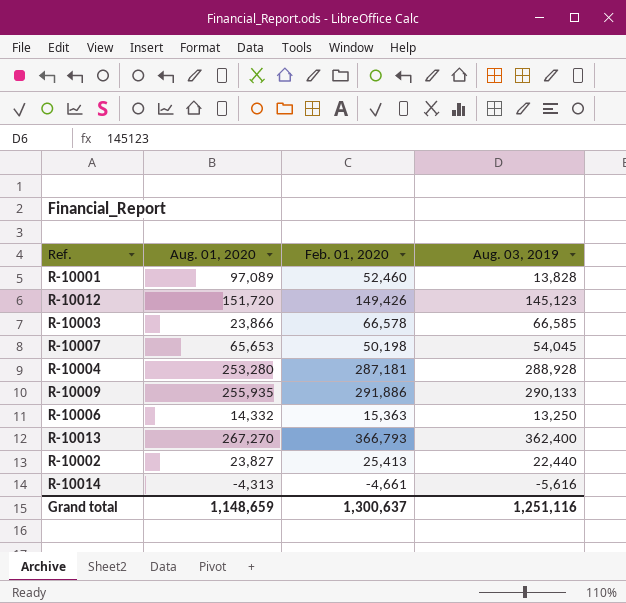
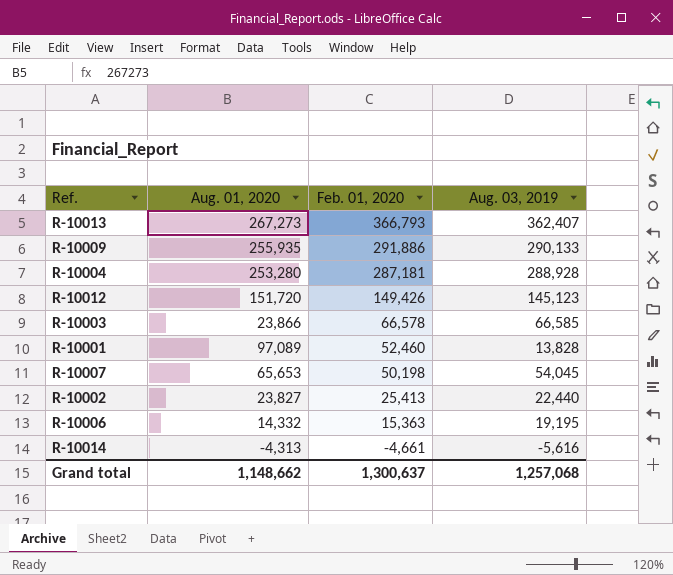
row order: none -> Feb. 01, 2020 descending
R-10013 | Aug. 01, 2020: 267,270 -> 267,273
R-10013 | Aug. 03, 2019: 362,400 -> 362,407
R-10006 | Aug. 03, 2019: 13,250 -> 19,195
Grand total | Aug. 01, 2020: 1,148,659 -> 1,148,662
Grand total | Aug. 03, 2019: 1,251,116 -> 1,257,068

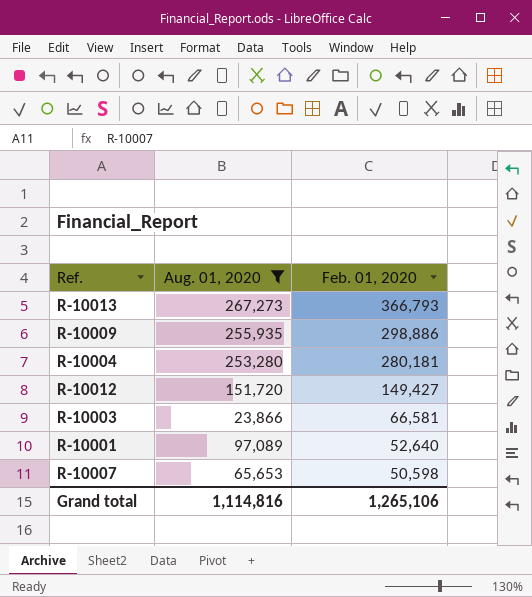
filter: none -> Aug. 01, 2020 >= 23,866
column Aug. 03, 2019 | position: 4 -> none
R-10009 | Feb. 01, 2020: 291,886 -> 298,886
R-10004 | Feb. 01, 2020: 287,181 -> 280,181
R-10012 | Feb. 01, 2020: 149,426 -> 149,427
R-10003 | Feb. 01, 2020: 66,578 -> 66,581
R-10001 | Feb. 01, 2020: 52,460 -> 52,640
R-10007 | Feb. 01, 2020: 50,198 -> 50,598
Grand total | Aug. 01, 2020: 1,148,662 -> 1,114,816
Grand total | Feb. 01, 2020: 1,300,637 -> 1,265,106

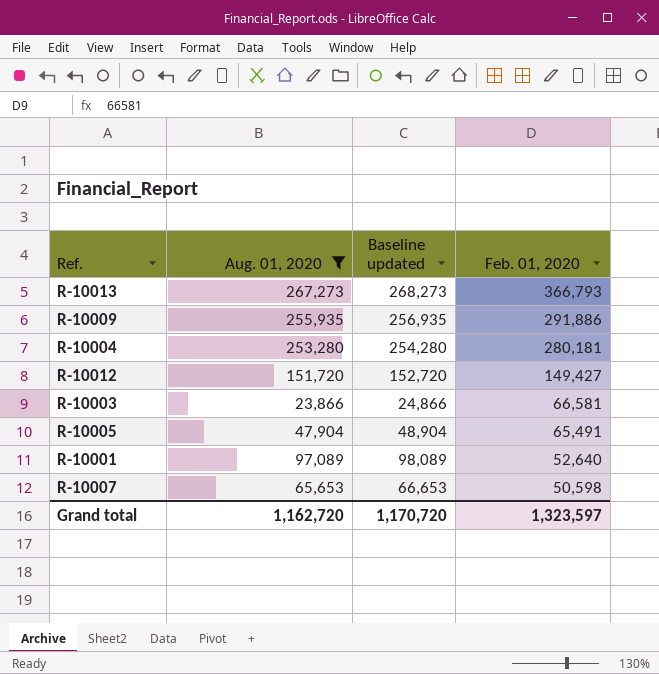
column Baseline updated | formula: none -> [Aug. 01, 2020] + 1000
R-10009 | Feb. 01, 2020: 298,886 -> 291,886
row R-10005: none -> 47,904 | 48,904 | 65,491
Grand total | Aug. 01, 2020: 1,114,816 -> 1,162,720
Grand total | Feb. 01, 2020: 1,265,106 -> 1,323,597

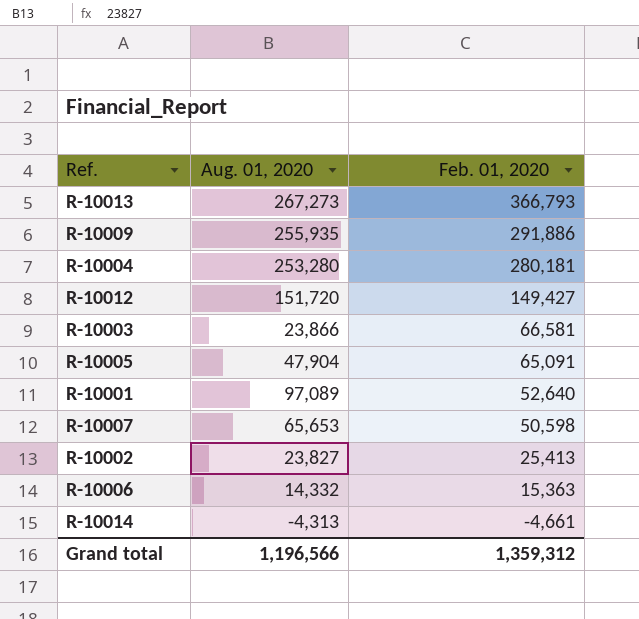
filter: Aug. 01, 2020 >= 23,866 -> none
column Baseline updated | formula: [Aug. 01, 2020] + 1000 -> none
R-10005 | Feb. 01, 2020: 65,491 -> 65,091
Grand total | Aug. 01, 2020: 1,162,720 -> 1,196,566
Grand total | Feb. 01, 2020: 1,323,597 -> 1,359,312

